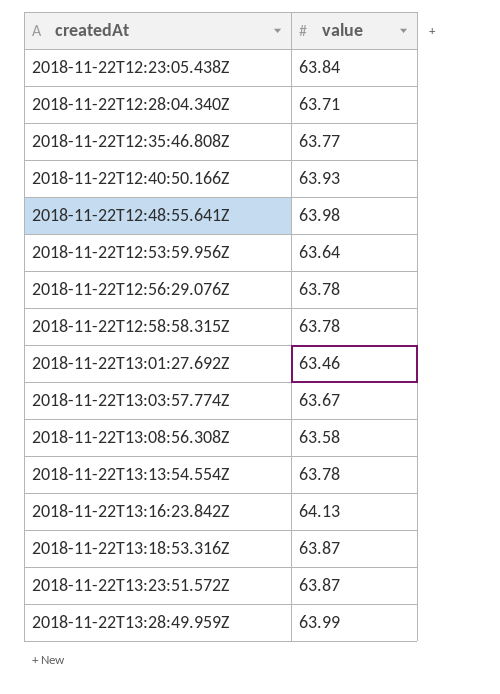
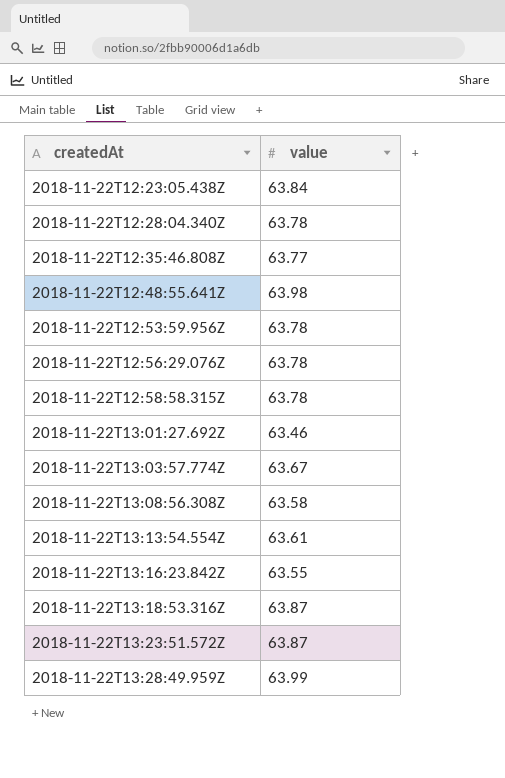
row 2018-11-22T12:40:50.166Z: 63.93 -> none
2018-11-22T12:28:04.340Z | value: 63.71 -> 63.78
2018-11-22T12:53:59.956Z | value: 63.64 -> 63.78
2018-11-22T13:13:54.554Z | value: 63.78 -> 63.61
2018-11-22T13:16:23.842Z | value: 64.13 -> 63.55

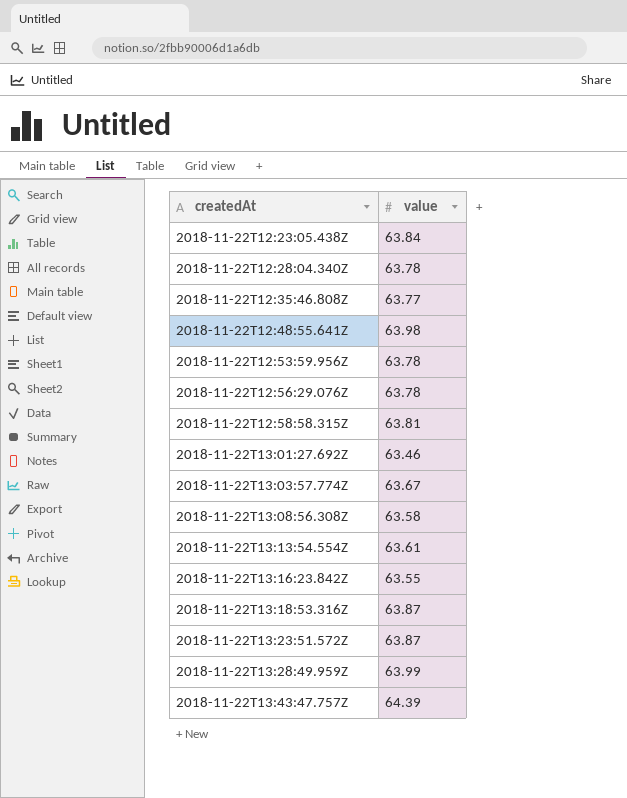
2018-11-22T12:58:58.315Z | value: 63.78 -> 63.81
row 2018-11-22T13:43:47.757Z: none -> 64.39

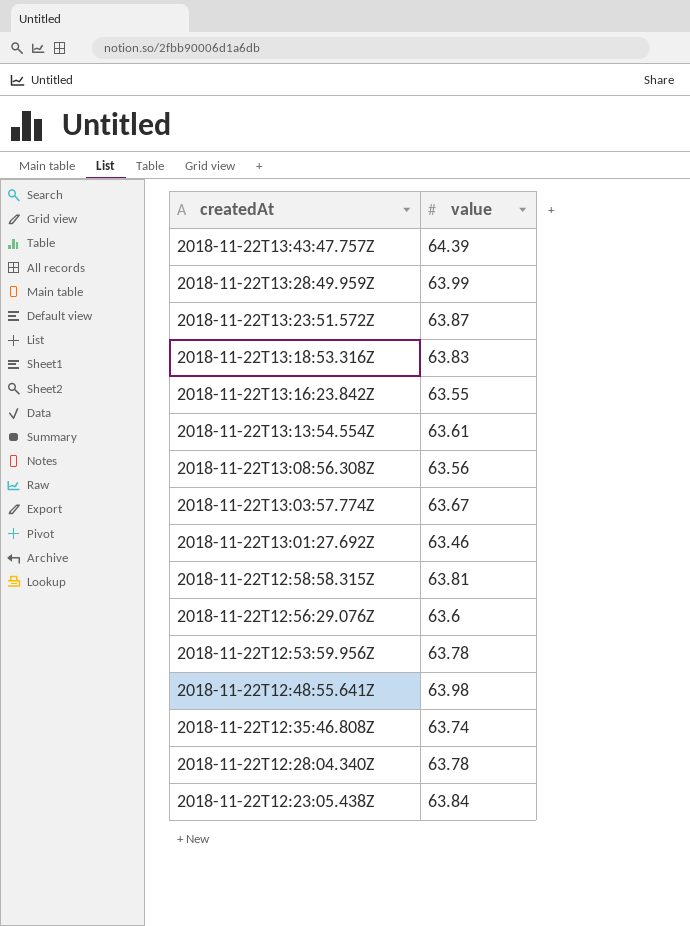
row order: createdAt ascending -> createdAt descending
2018-11-22T13:18:53.316Z | value: 63.87 -> 63.83
2018-11-22T13:08:56.308Z | value: 63.58 -> 63.56
2018-11-22T12:56:29.076Z | value: 63.78 -> 63.6
2018-11-22T12:35:46.808Z | value: 63.77 -> 63.74

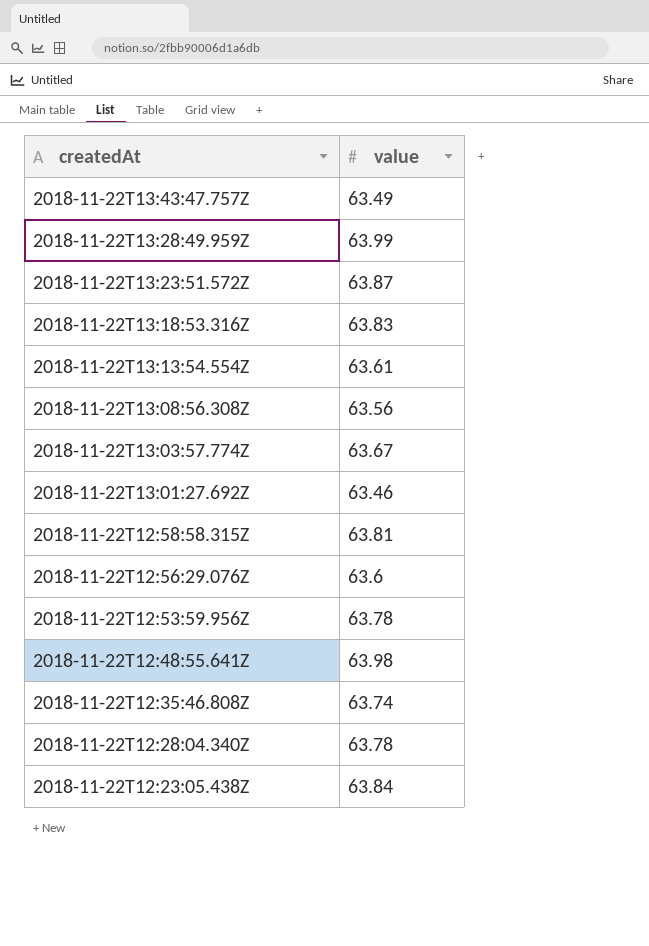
row 2018-11-22T13:16:23.842Z: 63.55 -> none
2018-11-22T13:43:47.757Z | value: 64.39 -> 63.49

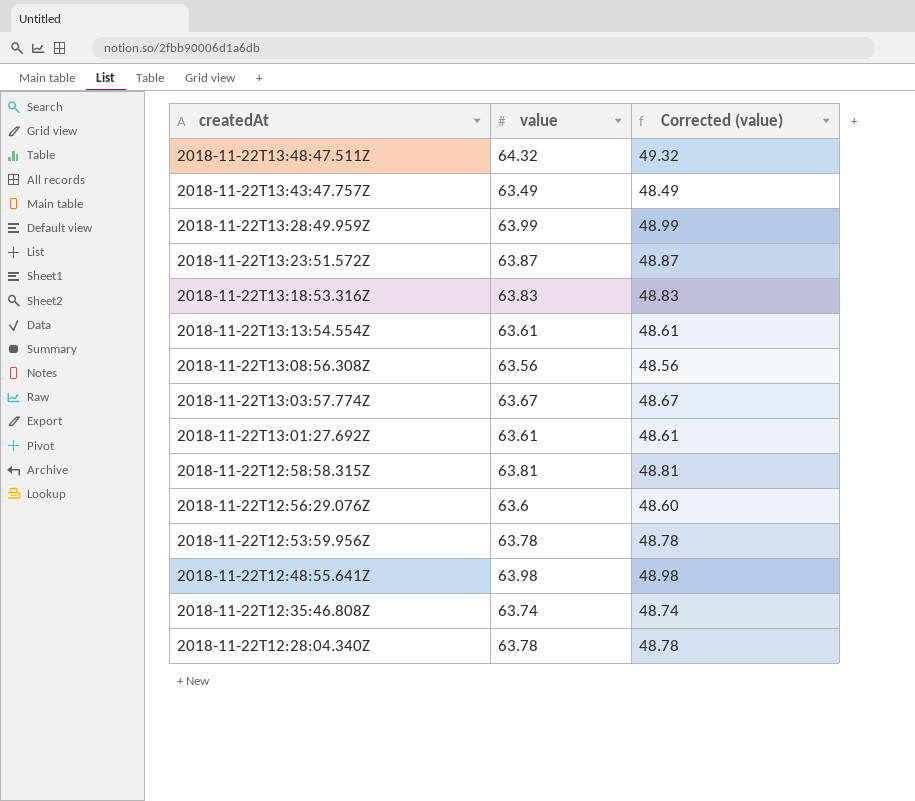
column Corrected (value) | formula: none -> [value] - 15
row 2018-11-22T12:23:05.438Z: 63.84 -> none
row 2018-11-22T13:48:47.511Z: none -> 64.32 | 49.32
2018-11-22T13:01:27.692Z | value: 63.46 -> 63.61

